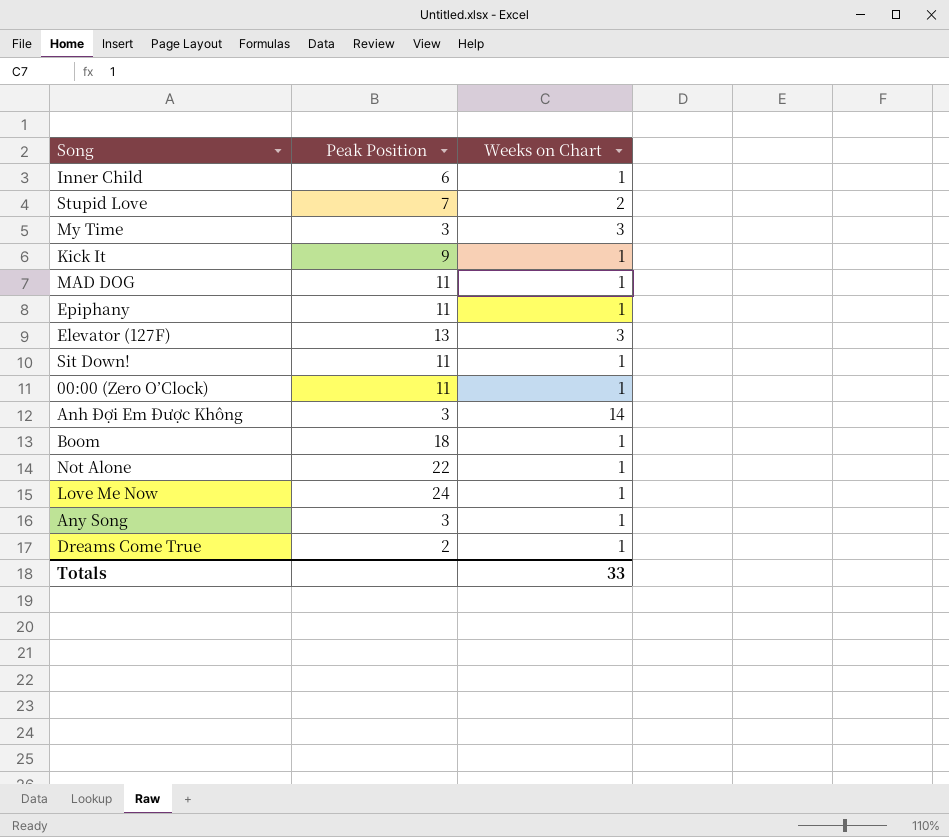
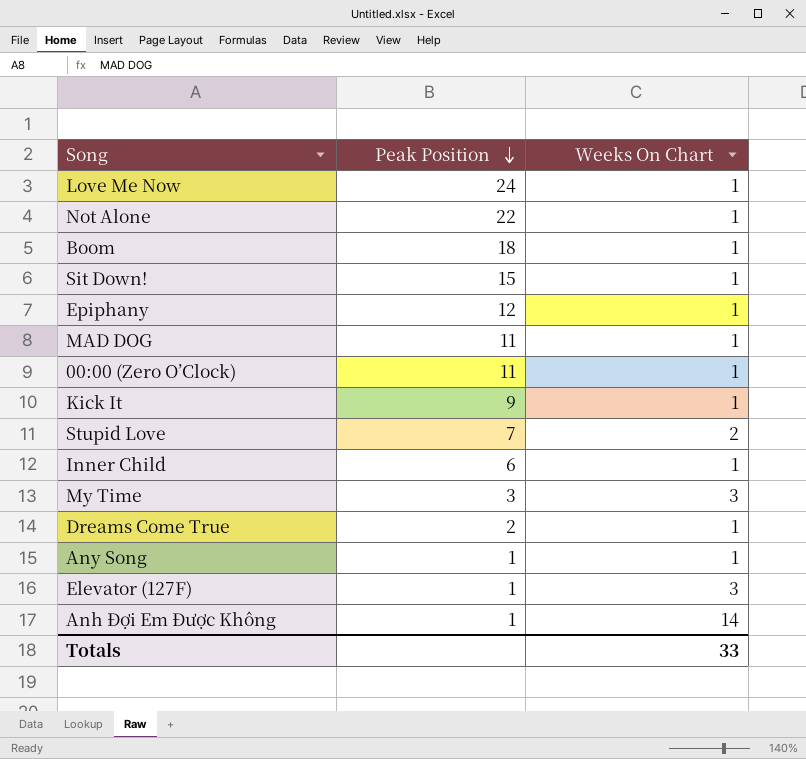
row order: none -> Peak Position descending
column name: Weeks on Chart -> Weeks On Chart
Sit Down! | Peak Position: 11 -> 15
Epiphany | Peak Position: 11 -> 12
Any Song | Peak Position: 3 -> 1
Elevator (127F) | Peak Position: 13 -> 1
Anh Đợi Em Được Không | Peak Position: 3 -> 1

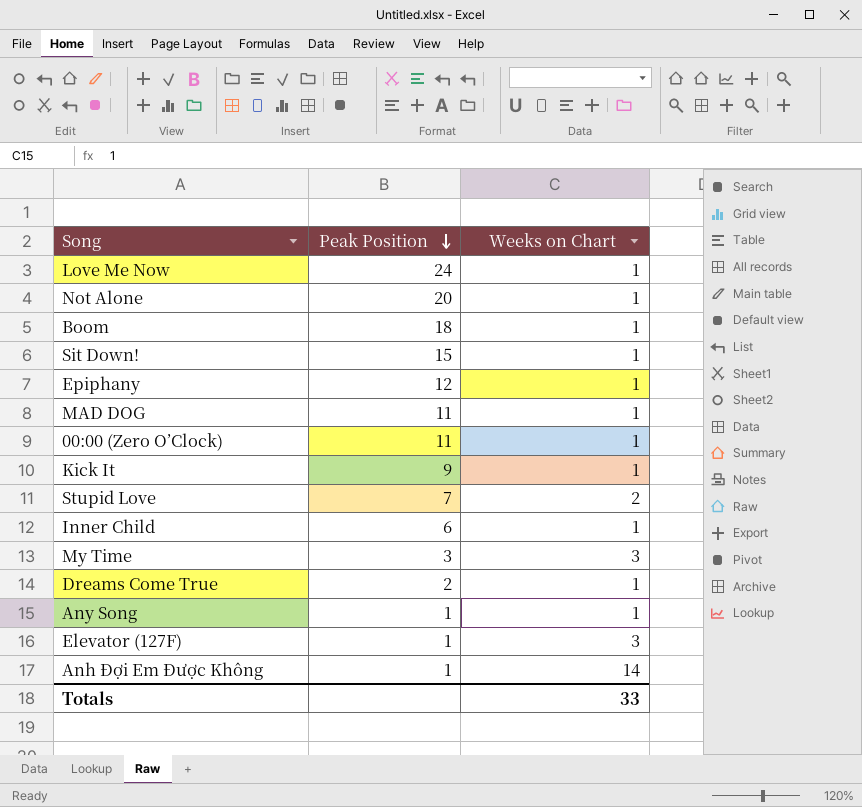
column name: Weeks On Chart -> Weeks on Chart
Not Alone | Peak Position: 22 -> 20

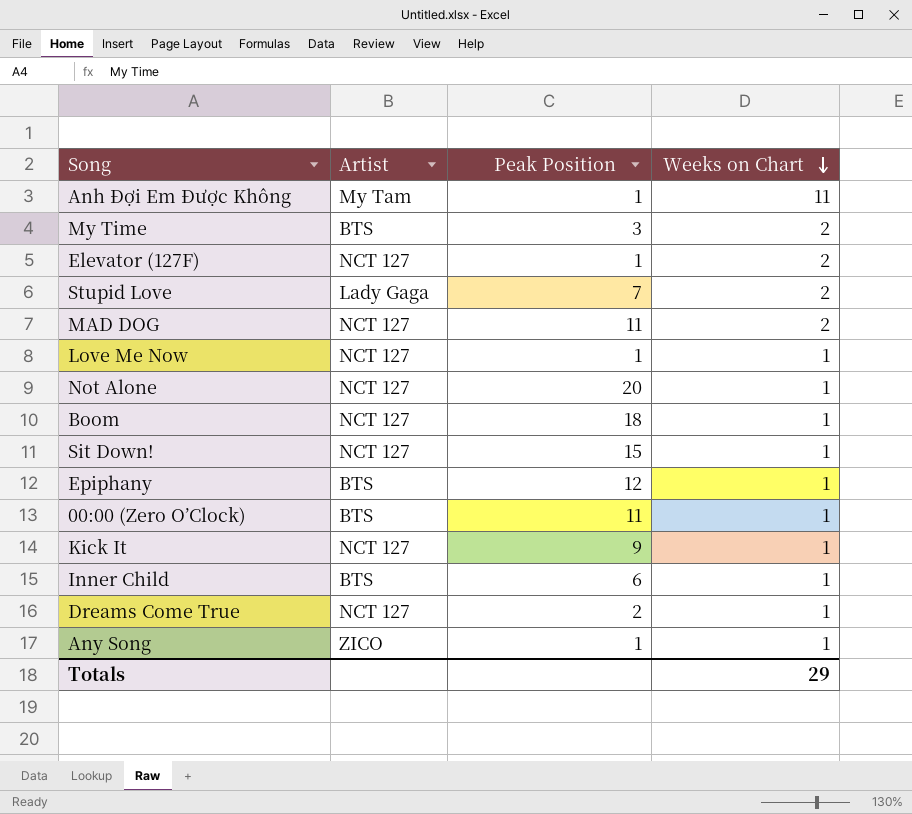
row order: Peak Position descending -> Weeks on Chart descending
column Artist | position: none -> 2
Anh Đợi Em Được Không | Weeks on Chart: 14 -> 11
My Time | Weeks on Chart: 3 -> 2
Elevator (127F) | Weeks on Chart: 3 -> 2
MAD DOG | Weeks on Chart: 1 -> 2
Love Me Now | Peak Position: 24 -> 1
Totals | Weeks on Chart: 33 -> 29

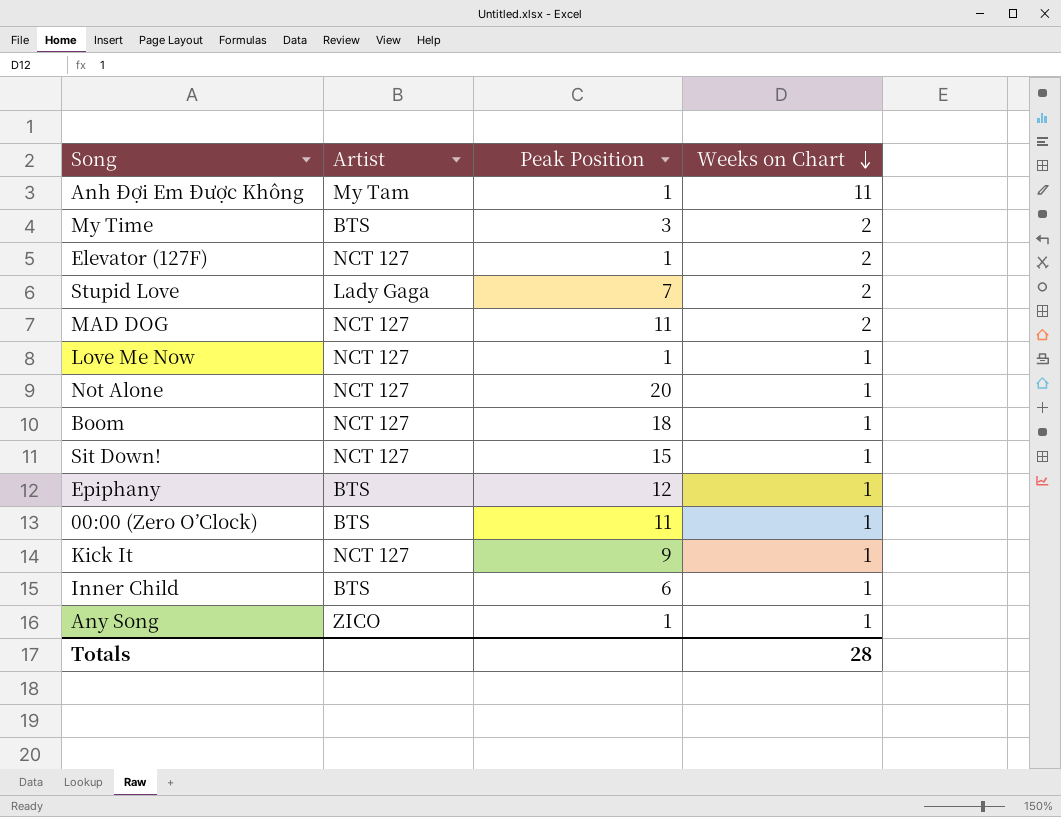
row Dreams Come True: NCT 127 | 2 | 1 -> none
Totals | Weeks on Chart: 29 -> 28

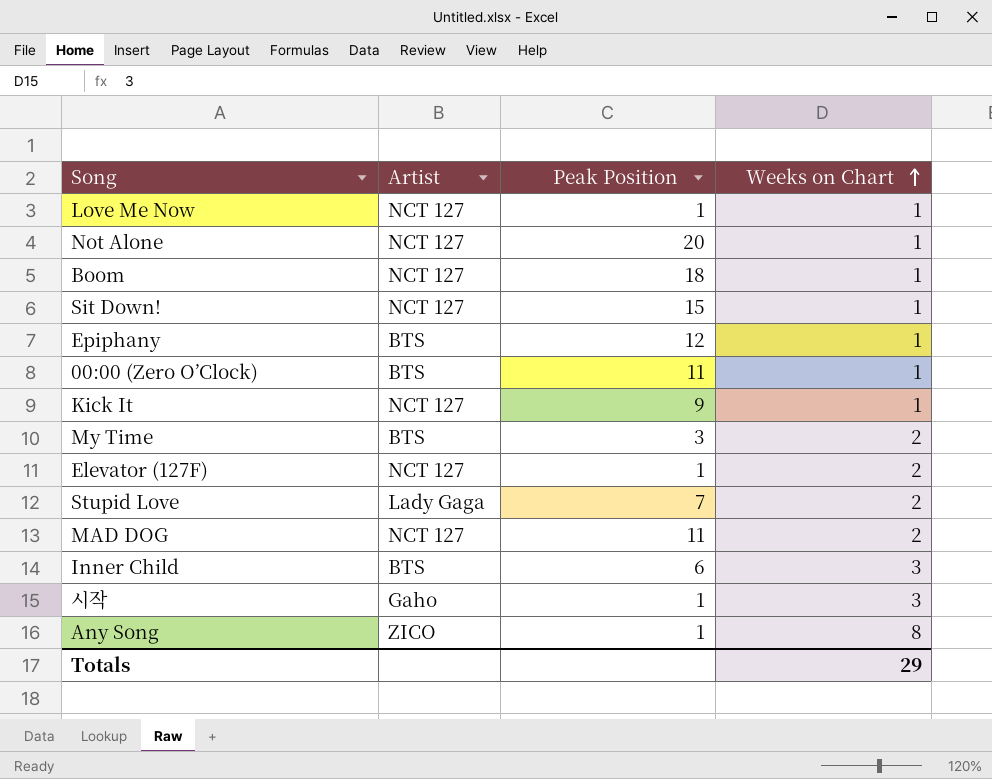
row order: Weeks on Chart descending -> Weeks on Chart ascending
row Anh Đợi Em Được Không: My Tam | 1 | 11 -> none
Inner Child | Weeks on Chart: 1 -> 3
row 시작: none -> Gaho | 1 | 3
Any Song | Weeks on Chart: 1 -> 8
Totals | Weeks on Chart: 28 -> 29

